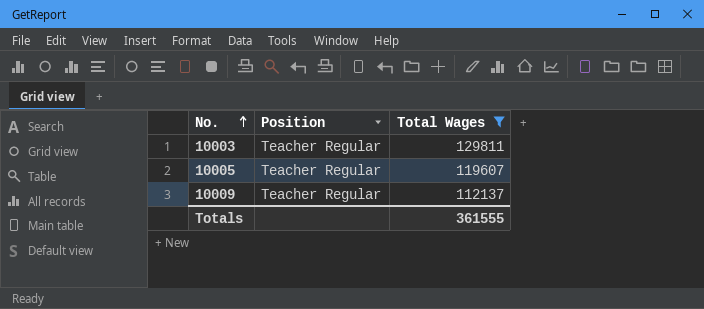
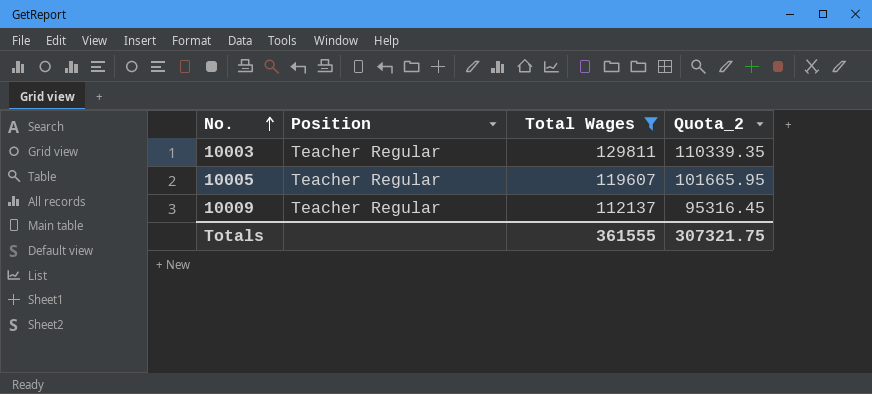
column Quota_2 | formula: none -> [Total Wages] * 0.85

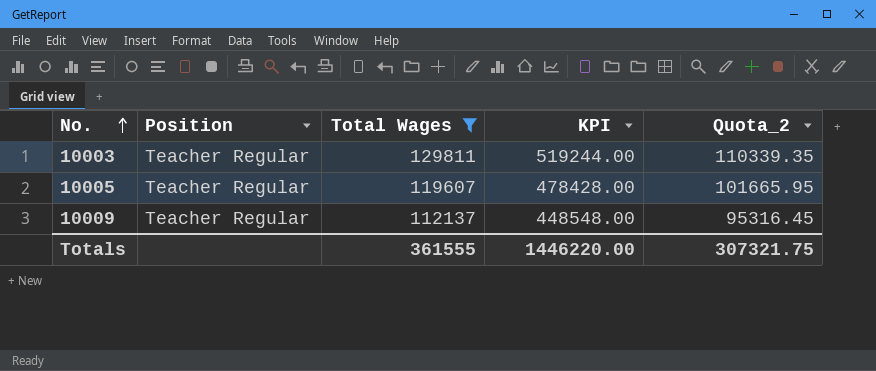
column KPI | formula: none -> [Total Wages] * 4

